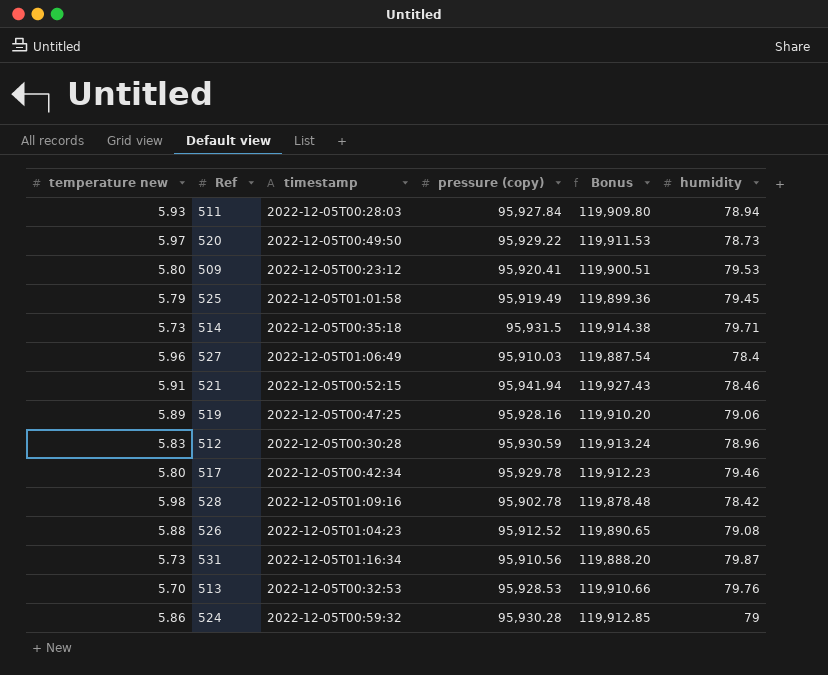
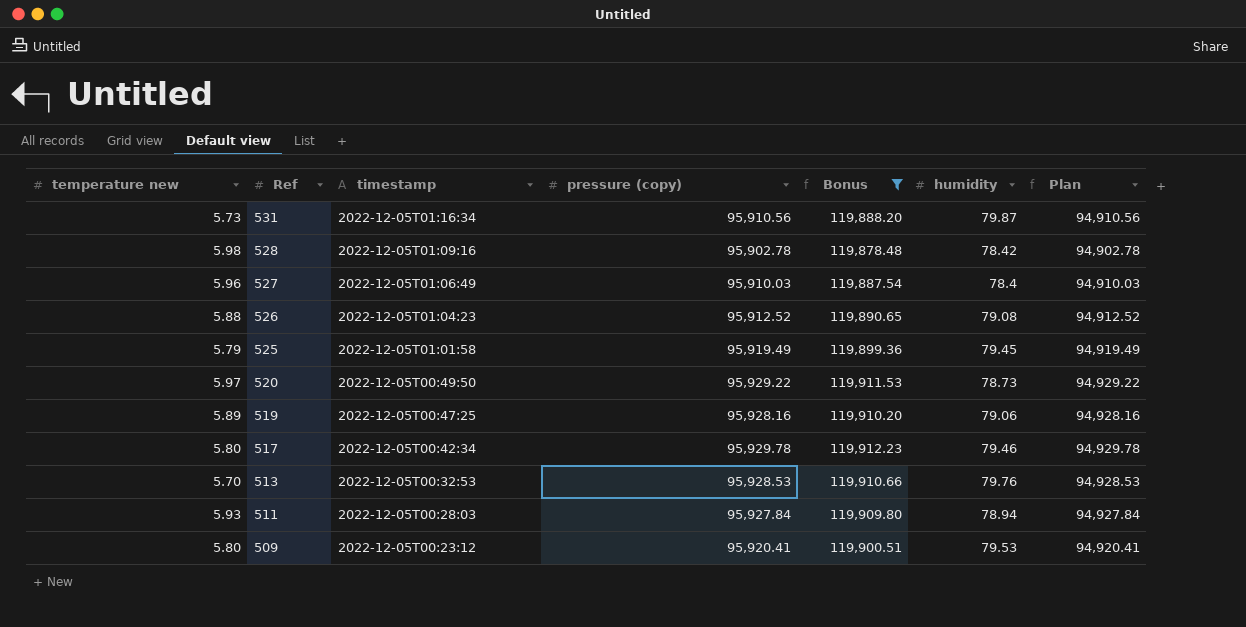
filter: none -> Bonus <= 119,912.23
row order: none -> Ref descending
column Plan | formula: none -> [pressure (copy)] - 1000

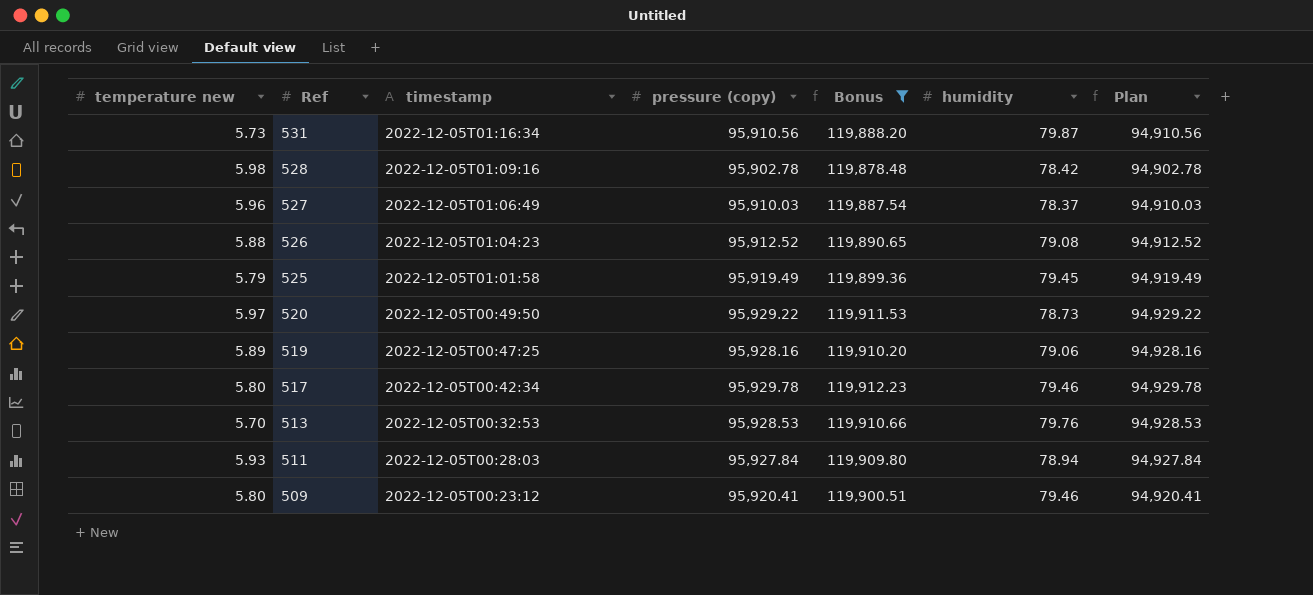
527 | humidity: 78.4 -> 78.37
509 | humidity: 79.53 -> 79.46

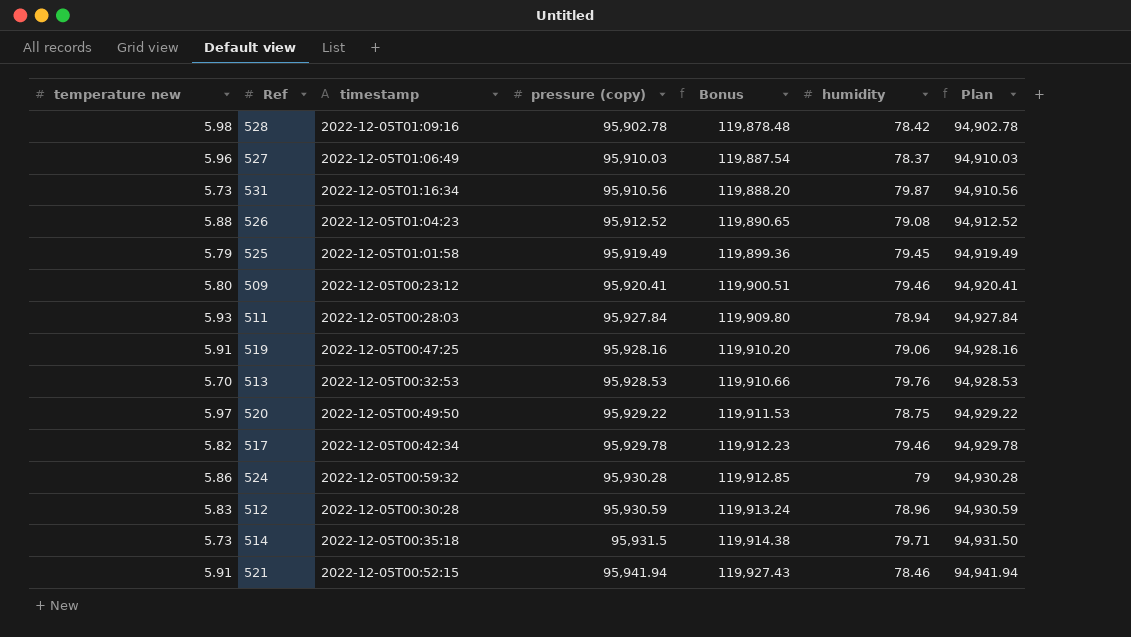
filter: Bonus <= 119,912.23 -> none
row order: Ref descending -> pressure (copy) ascending
519 | temperature new: 5.89 -> 5.91
520 | humidity: 78.73 -> 78.75
517 | temperature new: 5.80 -> 5.82

